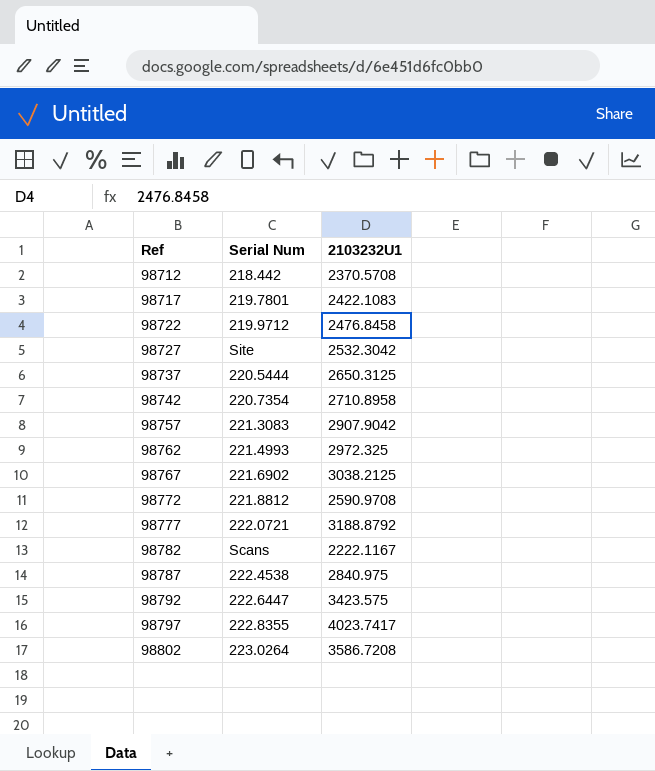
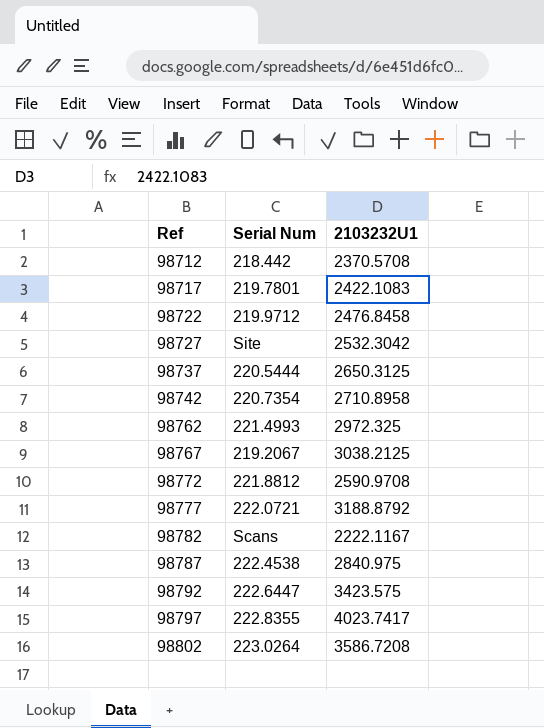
row 98757: 221.3083 | 2907.9042 -> none
98767 | Serial Num: 221.6902 -> 219.2067

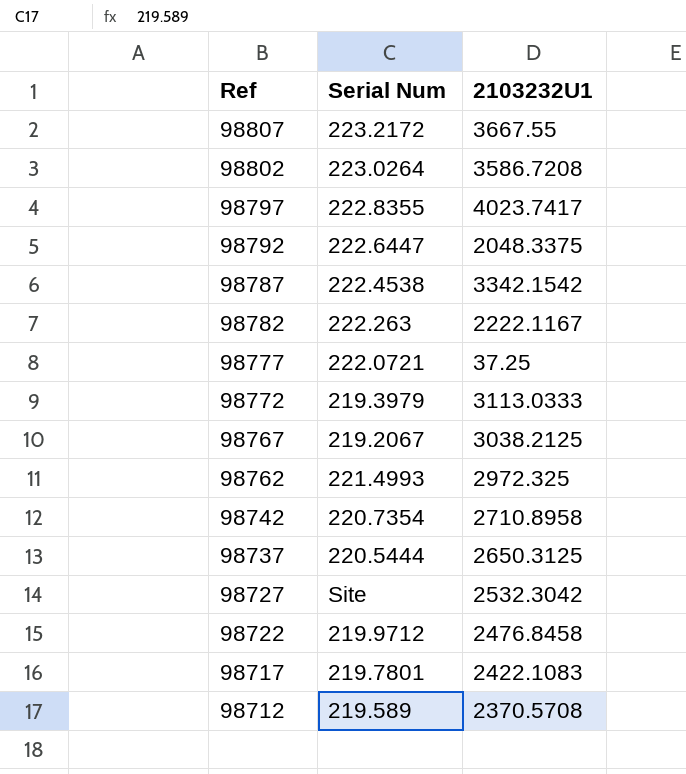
row order: Ref ascending -> Ref descending
row 98807: none -> 223.2172 | 3667.55
98792 | 2103232U1: 3423.575 -> 2048.3375
98787 | 2103232U1: 2840.975 -> 3342.1542
98782 | Serial Num: Scans -> 222.263
98777 | 2103232U1: 3188.8792 -> 37.25
98772 | Serial Num: 221.8812 -> 219.3979
98772 | 2103232U1: 2590.9708 -> 3113.0333
98712 | Serial Num: 218.442 -> 219.589

